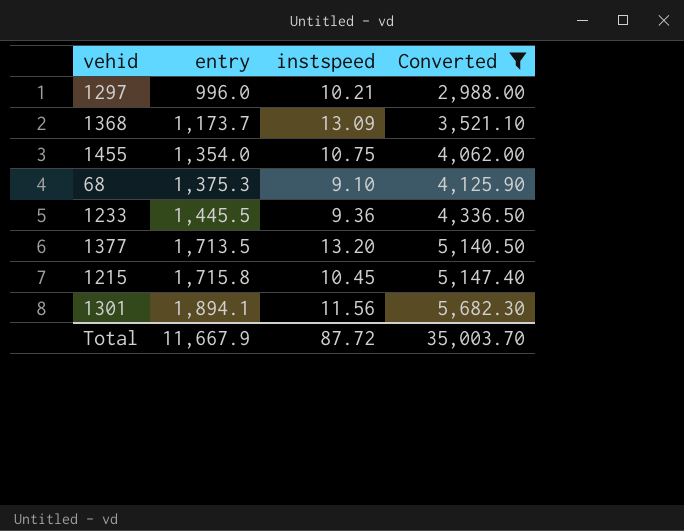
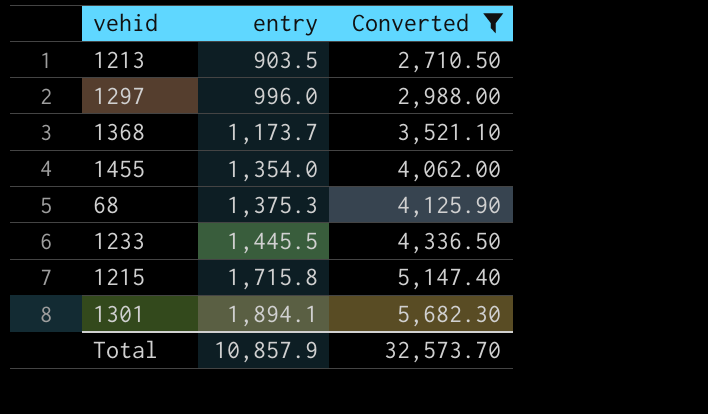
column instspeed | position: 3 -> none
row 1377: 1,713.5 | 13.20 | 5,140.50 -> none
row 1213: none -> 903.5 | 2,710.50
Total | entry: 11,667.9 -> 10,857.9
Total | Converted: 35,003.70 -> 32,573.70

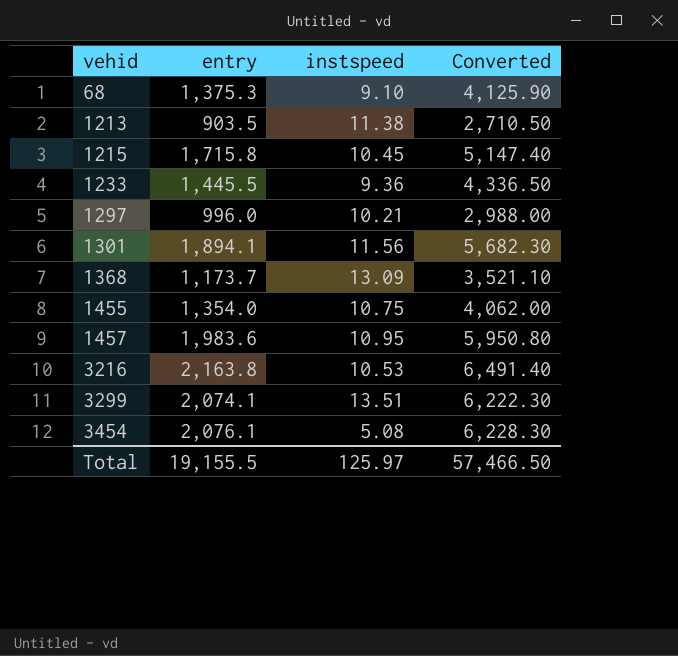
filter: Converted <= 5,682.30 -> none
row order: entry ascending -> vehid ascending
column instspeed | position: none -> 3
Total | entry: 10,857.9 -> 19,155.5
Total | Converted: 32,573.70 -> 57,466.50

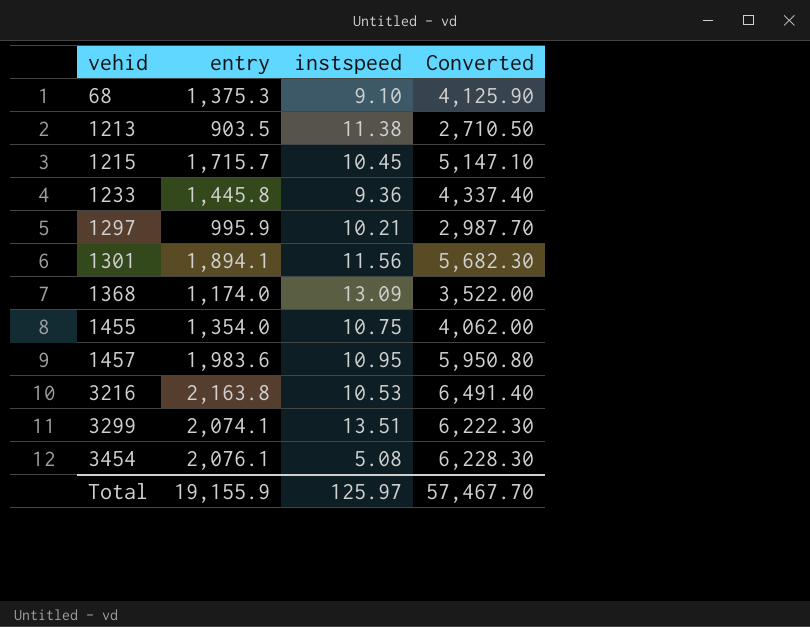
1215 | entry: 1,715.8 -> 1,715.7
1215 | Converted: 5,147.40 -> 5,147.10
1233 | entry: 1,445.5 -> 1,445.8
1233 | Converted: 4,336.50 -> 4,337.40
1297 | entry: 996.0 -> 995.9
1297 | Converted: 2,988.00 -> 2,987.70
1368 | entry: 1,173.7 -> 1,174.0
1368 | Converted: 3,521.10 -> 3,522.00
Total | entry: 19,155.5 -> 19,155.9
Total | Converted: 57,466.50 -> 57,467.70

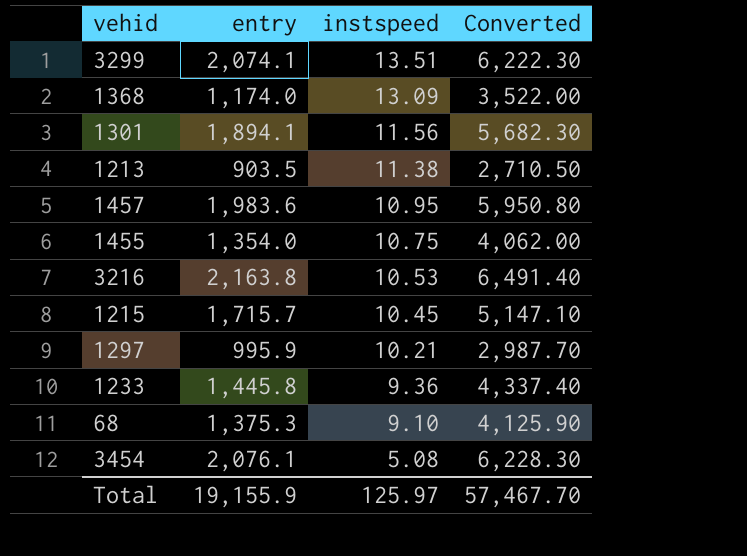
row order: vehid ascending -> instspeed descending

